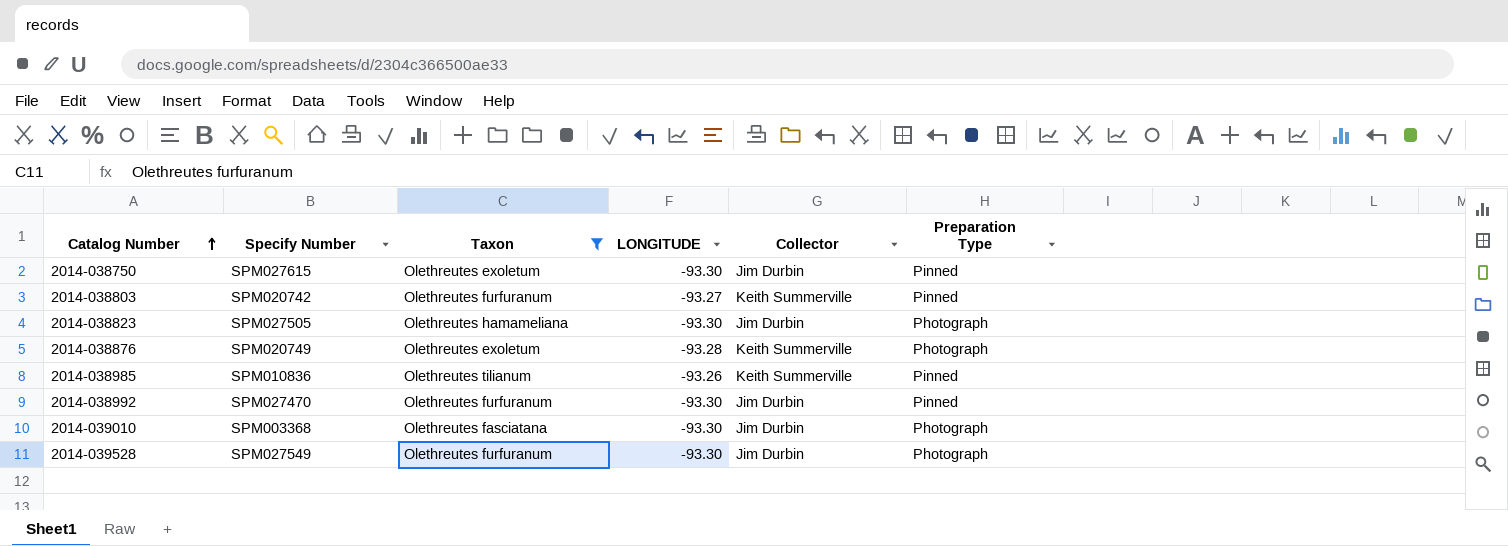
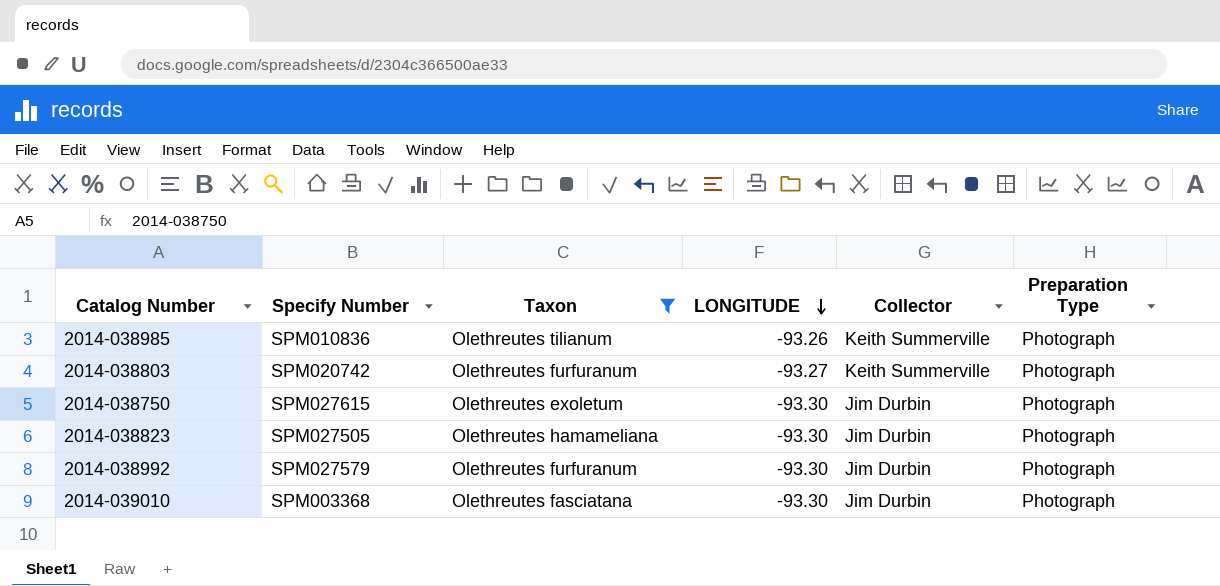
row order: Catalog Number ascending -> LONGITUDE descending
row 2014-038876: SPM020749 | Olethreutes exoletum | -93.28 | Keith Summerville | Photograph -> none
row 2014-039528: SPM027549 | Olethreutes furfuranum | -93.30 | Jim Durbin | Photograph -> none
2014-038985 | Preparation Type: Pinned -> Photograph
2014-038803 | Preparation Type: Pinned -> Photograph
2014-038750 | Preparation Type: Pinned -> Photograph
2014-038992 | Specify Number: SPM027470 -> SPM027579
2014-038992 | Preparation Type: Pinned -> Photograph

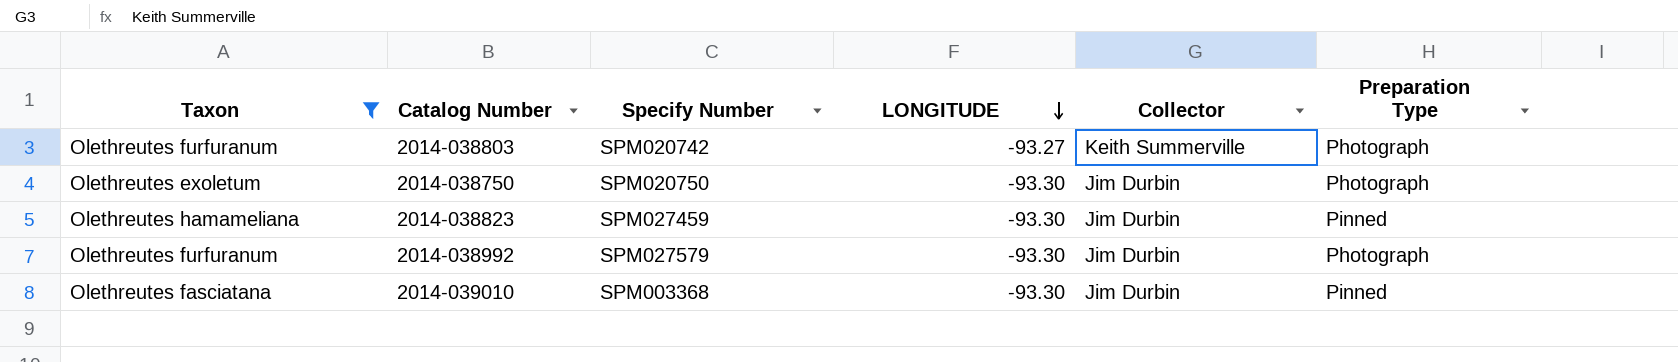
column Taxon | position: 3 -> 1
row 2014-038985: SPM010836 | Olethreutes tilianum | -93.26 | Keith Summerville | Photograph -> none
2014-038750 | Specify Number: SPM027615 -> SPM020750
2014-038823 | Specify Number: SPM027505 -> SPM027459
2014-038823 | Preparation Type: Photograph -> Pinned
2014-039010 | Preparation Type: Photograph -> Pinned

